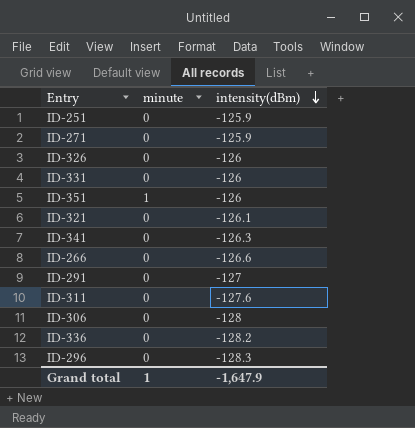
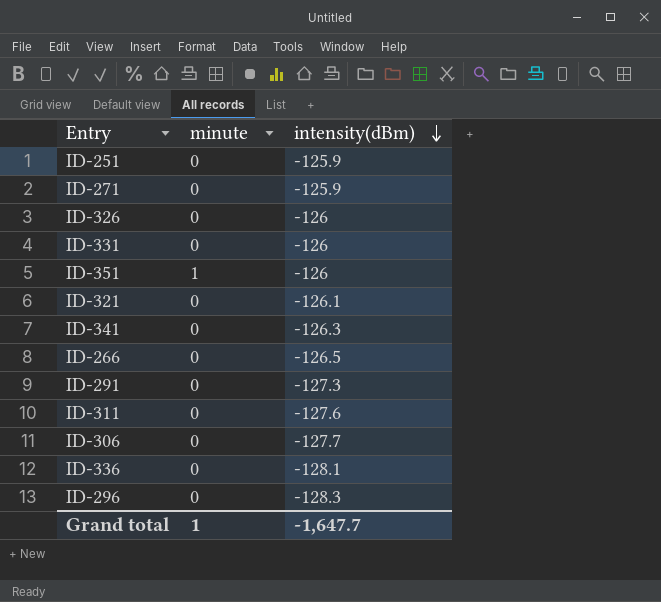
ID-266 | intensity(dBm): -126.6 -> -126.5
ID-291 | intensity(dBm): -127 -> -127.3
ID-306 | intensity(dBm): -128 -> -127.7
ID-336 | intensity(dBm): -128.2 -> -128.1
Grand total | intensity(dBm): -1,647.9 -> -1,647.7

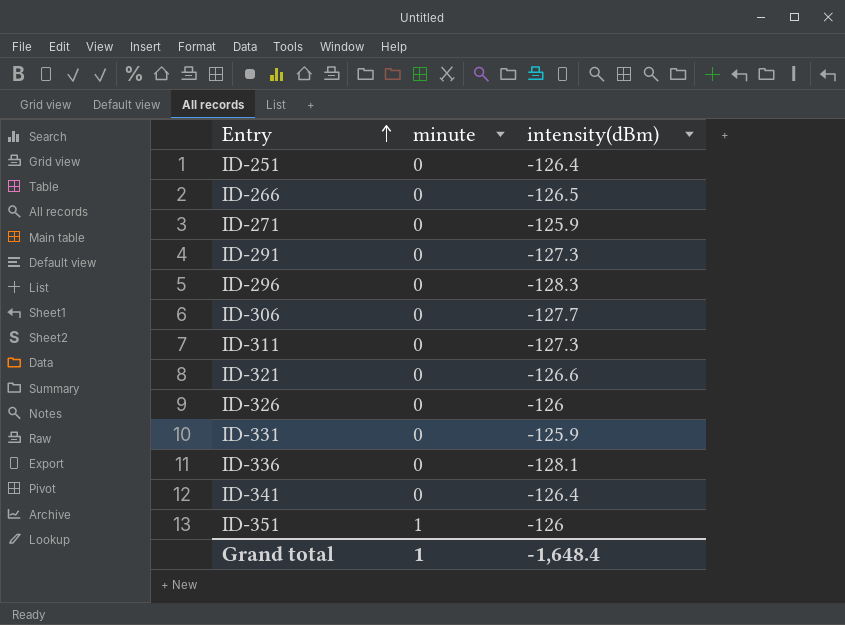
row order: intensity(dBm) descending -> Entry ascending
ID-251 | intensity(dBm): -125.9 -> -126.4
ID-311 | intensity(dBm): -127.6 -> -127.3
ID-321 | intensity(dBm): -126.1 -> -126.6
ID-331 | intensity(dBm): -126 -> -125.9
ID-341 | intensity(dBm): -126.3 -> -126.4
Grand total | intensity(dBm): -1,647.7 -> -1,648.4

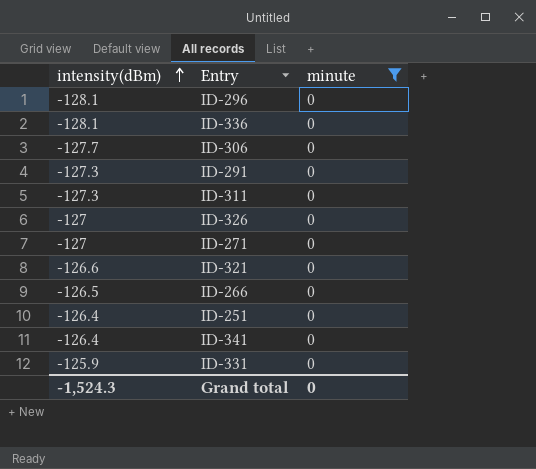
filter: none -> minute = 0
row order: Entry ascending -> intensity(dBm) ascending
column intensity(dBm) | position: 3 -> 1
ID-296 | intensity(dBm): -128.3 -> -128.1
ID-326 | intensity(dBm): -126 -> -127
ID-271 | intensity(dBm): -125.9 -> -127
Grand total | intensity(dBm): -1,648.4 -> -1,524.3
Grand total | minute: 1 -> 0

